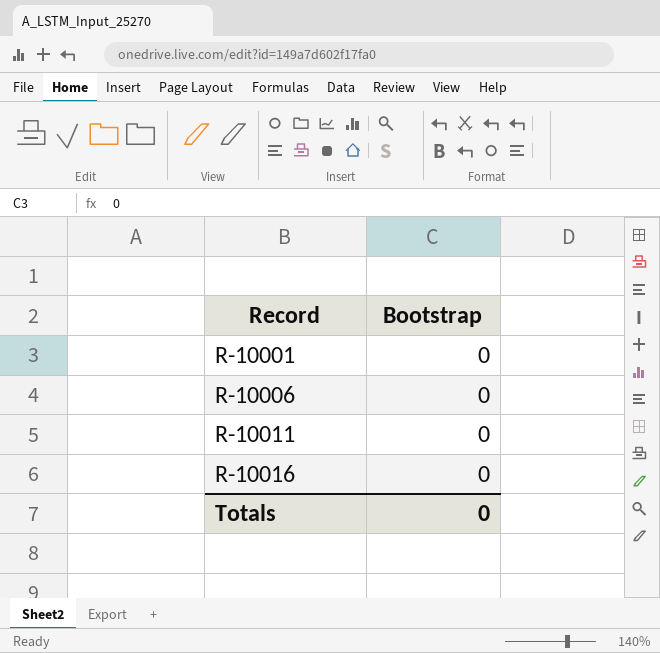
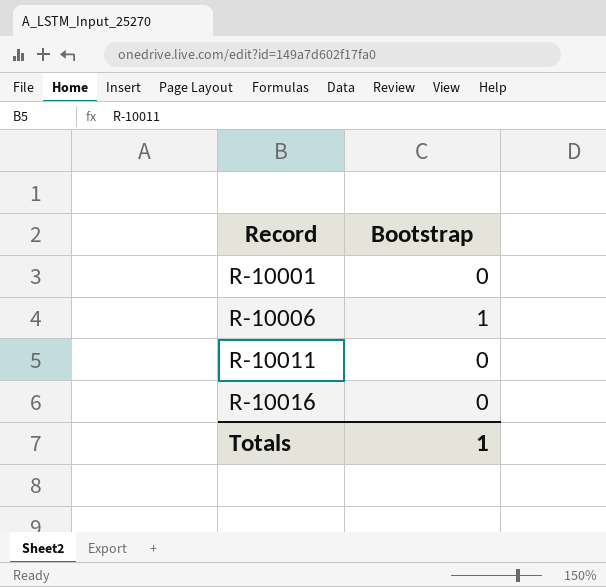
R-10006 | Bootstrap: 0 -> 1
Totals | Bootstrap: 0 -> 1

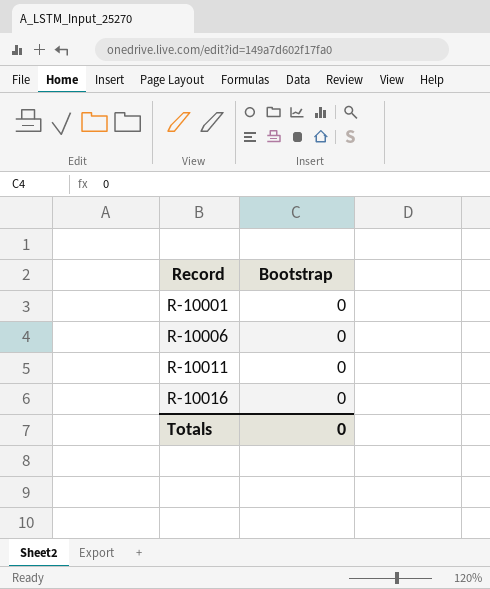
R-10006 | Bootstrap: 1 -> 0
Totals | Bootstrap: 1 -> 0

